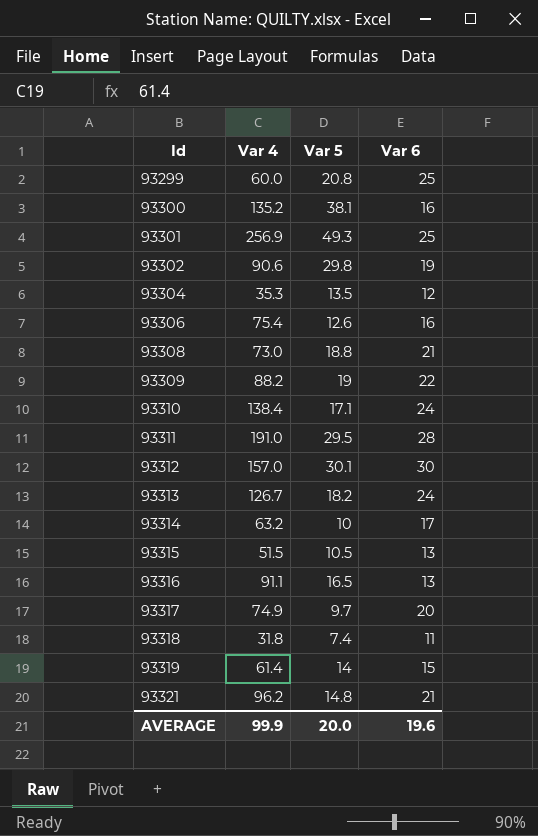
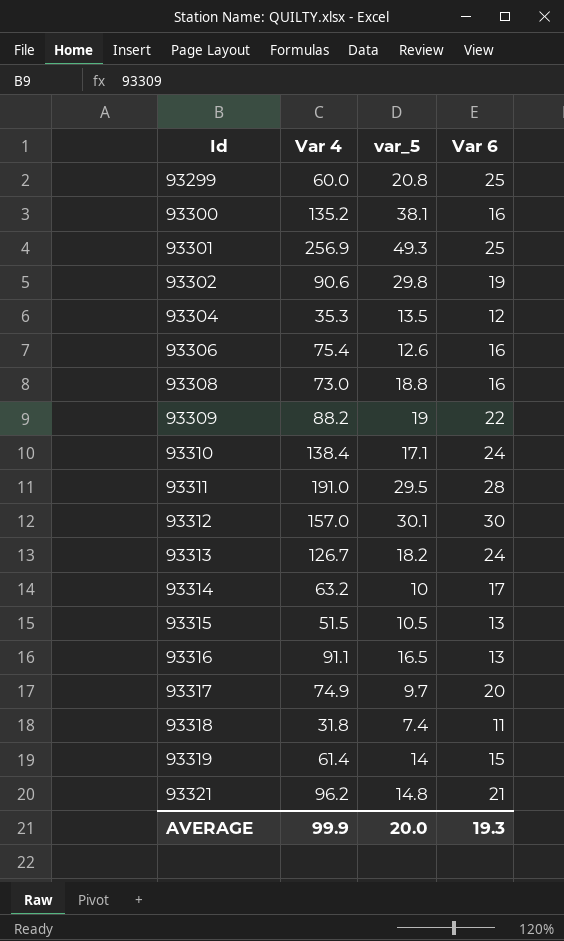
column name: Var 5 -> var_5
93308 | Var 6: 21 -> 16
AVERAGE | Var 6: 19.6 -> 19.3

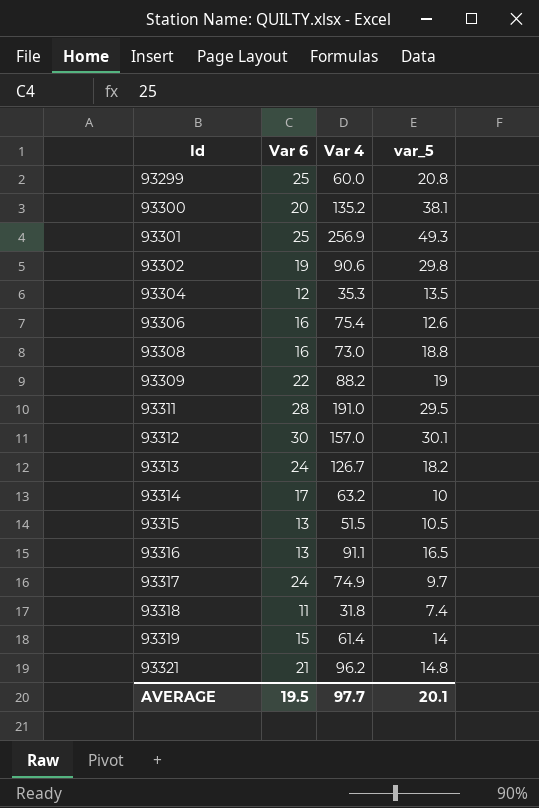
column Var 6 | position: 4 -> 2
row 93310: 138.4 | 17.1 | 24 -> none
93300 | Var 6: 16 -> 20
93317 | Var 6: 20 -> 24
AVERAGE | Var 6: 19.3 -> 19.5
AVERAGE | Var 4: 99.9 -> 97.7
AVERAGE | var_5: 20.0 -> 20.1

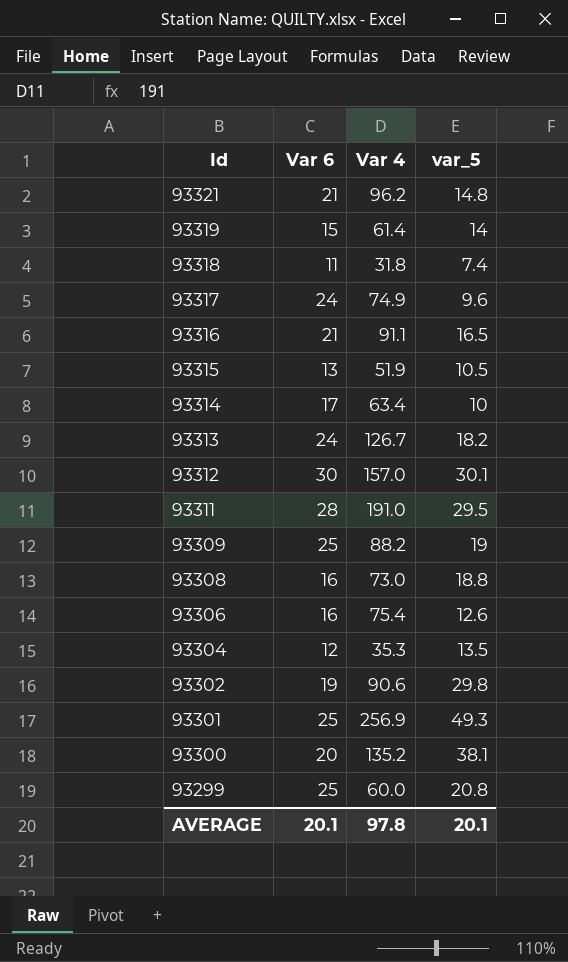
row order: Id ascending -> Id descending
93317 | var_5: 9.7 -> 9.6
93316 | Var 6: 13 -> 21
93315 | Var 4: 51.5 -> 51.9
93314 | Var 4: 63.2 -> 63.4
93309 | Var 6: 22 -> 25
AVERAGE | Var 6: 19.5 -> 20.1
AVERAGE | Var 4: 97.7 -> 97.8

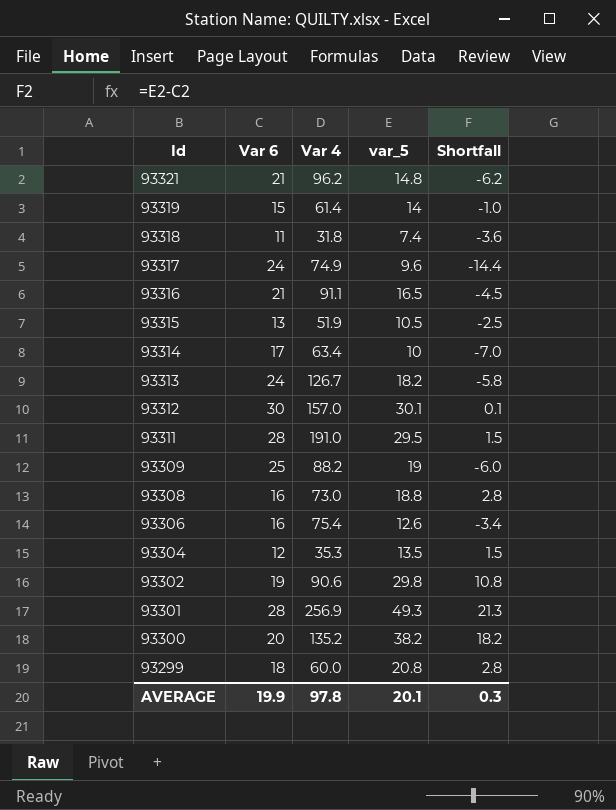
column Shortfall | formula: none -> [var_5] - [Var 6]
93301 | Var 6: 25 -> 28
93300 | var_5: 38.1 -> 38.2
93299 | Var 6: 25 -> 18
AVERAGE | Var 6: 20.1 -> 19.9

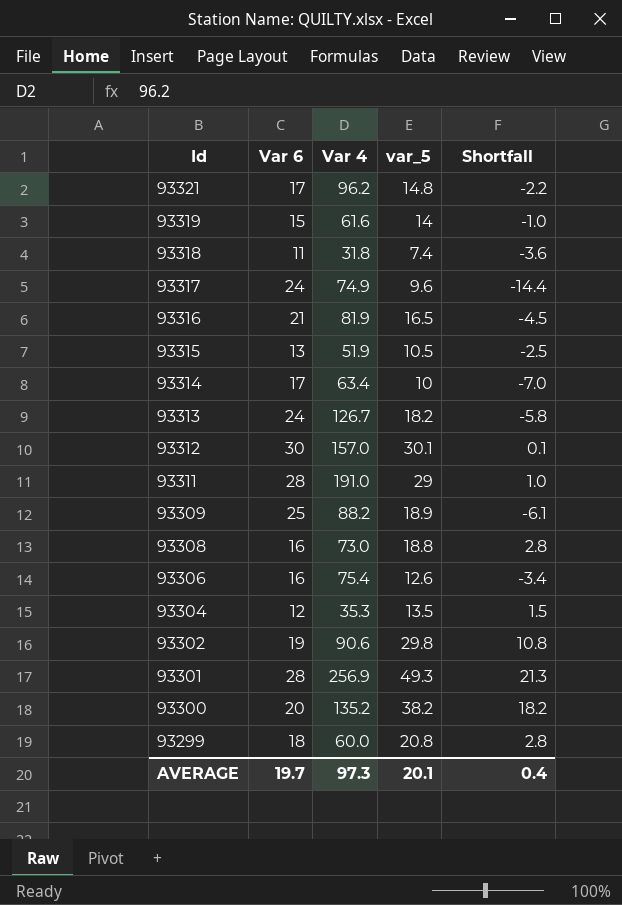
93321 | Var 6: 21 -> 17
93321 | Shortfall: -6.2 -> -2.2
93319 | Var 4: 61.4 -> 61.6
93316 | Var 4: 91.1 -> 81.9
93311 | var_5: 29.5 -> 29
93311 | Shortfall: 1.5 -> 1.0
93309 | var_5: 19 -> 18.9
93309 | Shortfall: -6.0 -> -6.1
AVERAGE | Var 6: 19.9 -> 19.7
AVERAGE | Var 4: 97.8 -> 97.3
AVERAGE | Shortfall: 0.3 -> 0.4

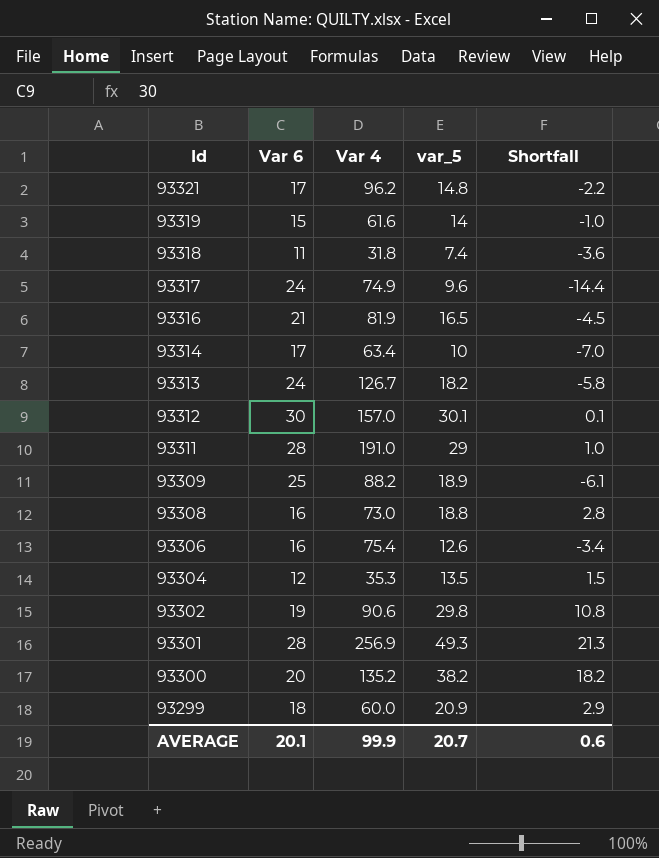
row 93315: 13 | 51.9 | 10.5 | -2.5 -> none
93299 | var_5: 20.8 -> 20.9
93299 | Shortfall: 2.8 -> 2.9
AVERAGE | Var 6: 19.7 -> 20.1
AVERAGE | Var 4: 97.3 -> 99.9
AVERAGE | var_5: 20.1 -> 20.7
AVERAGE | Shortfall: 0.4 -> 0.6

